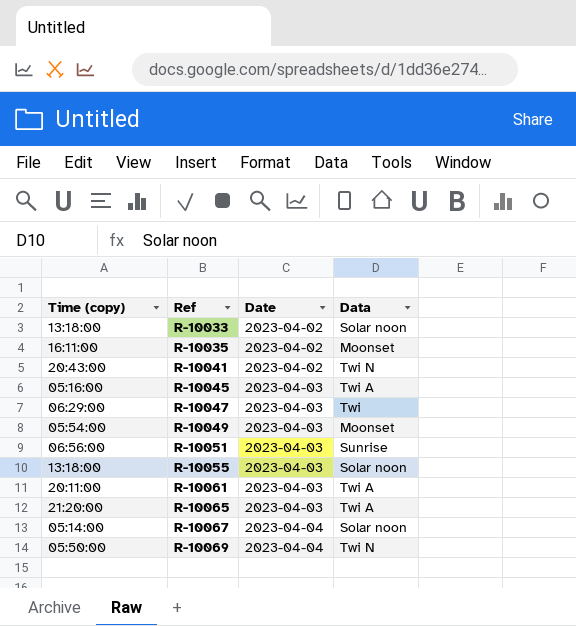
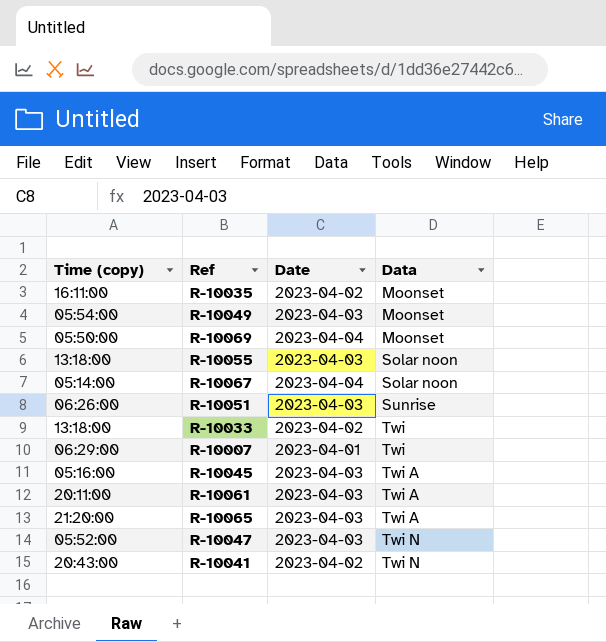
row order: Ref ascending -> Data ascending
R-10069 | Data: Twi N -> Moonset
R-10051 | Time (copy): 06:56:00 -> 06:26:00
R-10033 | Data: Solar noon -> Twi
row R-10007: none -> 06:29:00 | 2023-04-01 | Twi
R-10047 | Time (copy): 06:29:00 -> 05:52:00
R-10047 | Data: Twi -> Twi N

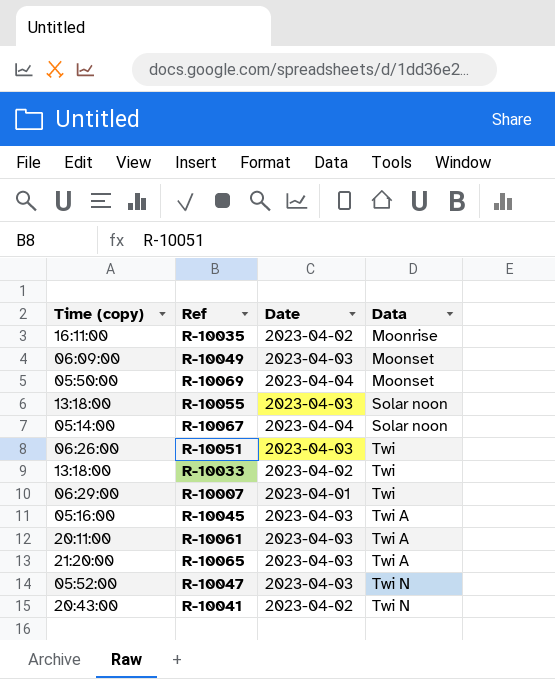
R-10035 | Data: Moonset -> Moonrise
R-10049 | Time (copy): 05:54:00 -> 06:09:00
R-10051 | Data: Sunrise -> Twi

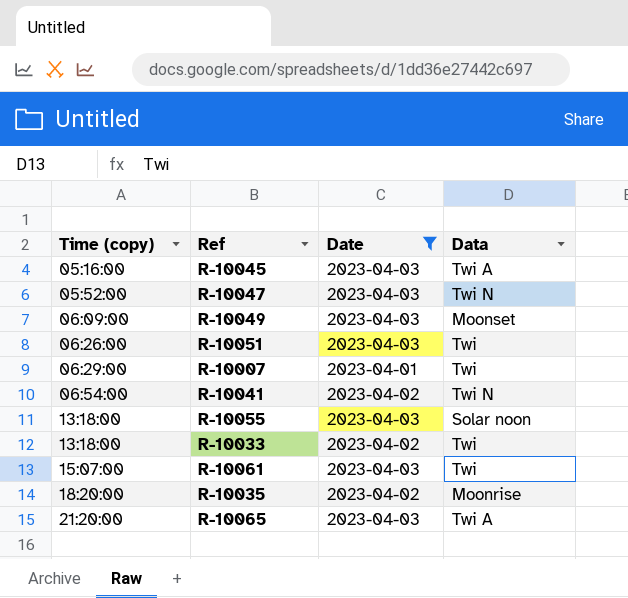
filter: none -> Date != 2023-04-04
row order: Data ascending -> Time (copy) ascending
R-10041 | Time (copy): 20:43:00 -> 06:54:00
R-10061 | Time (copy): 20:11:00 -> 15:07:00
R-10061 | Data: Twi A -> Twi
R-10035 | Time (copy): 16:11:00 -> 18:20:00

